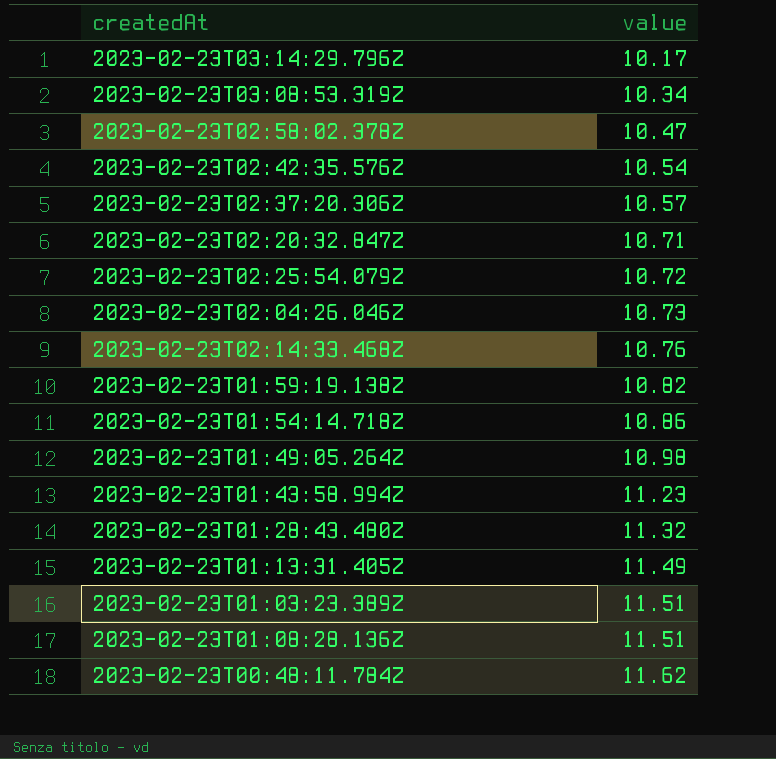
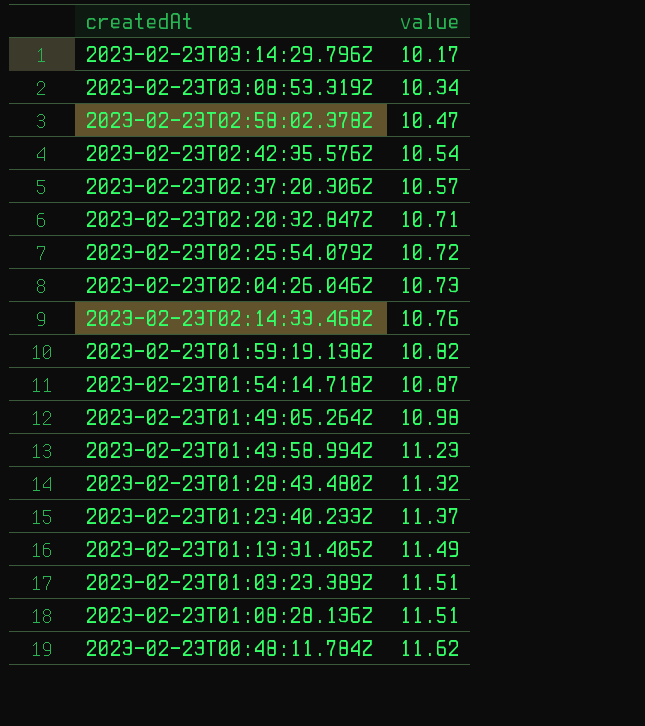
2023-02-23T01:54:14.718Z | value: 10.86 -> 10.87
row 2023-02-23T01:23:40.233Z: none -> 11.37

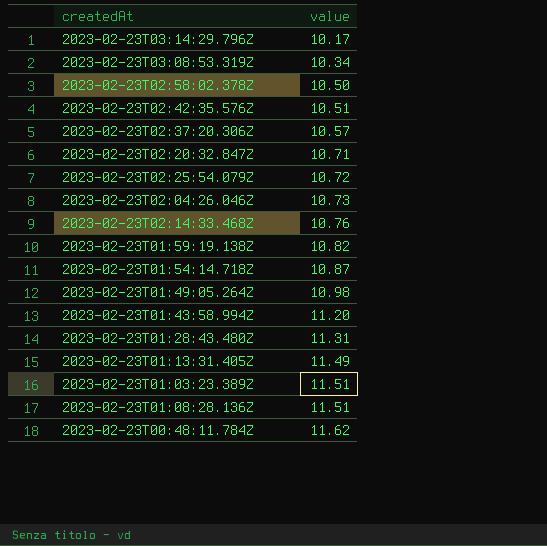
row 2023-02-23T01:23:40.233Z: 11.37 -> none
2023-02-23T02:58:02.378Z | value: 10.47 -> 10.50
2023-02-23T02:42:35.576Z | value: 10.54 -> 10.51
2023-02-23T01:43:58.994Z | value: 11.23 -> 11.20
2023-02-23T01:28:43.480Z | value: 11.32 -> 11.31

